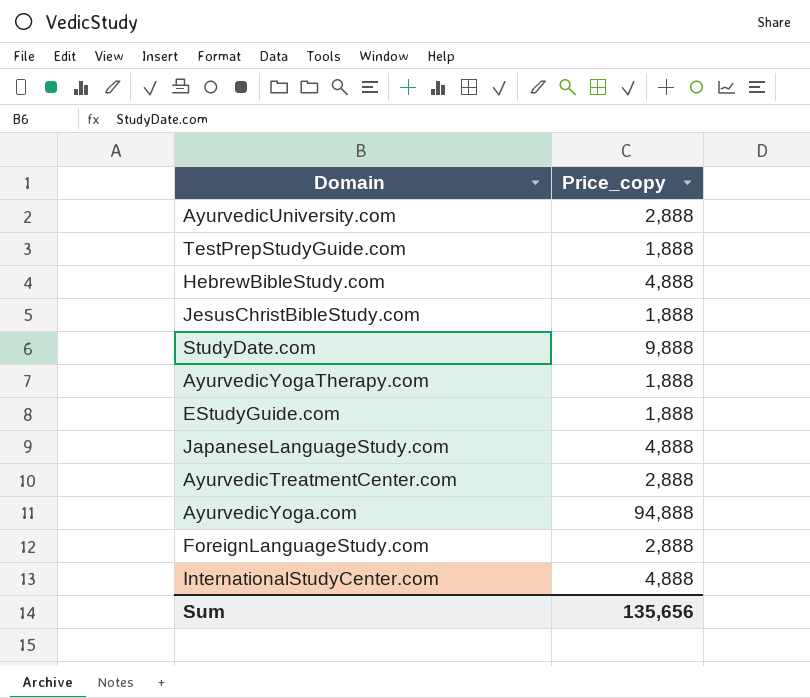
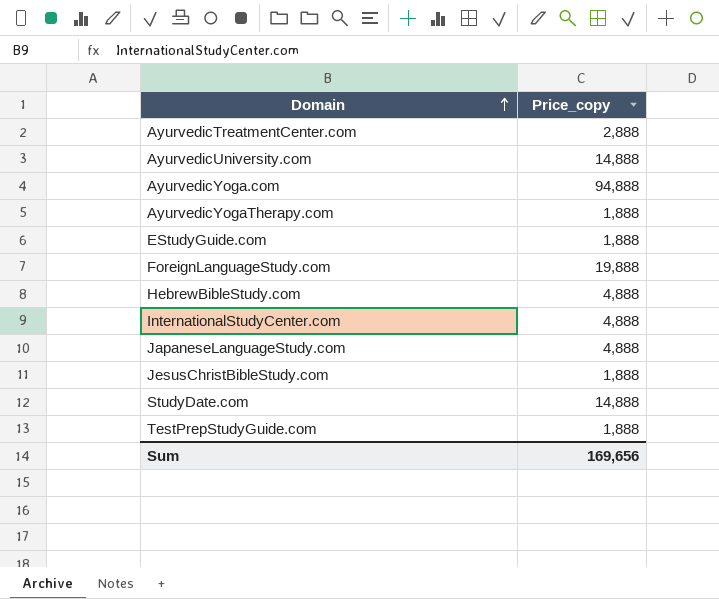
row order: none -> Domain ascending
AyurvedicUniversity.com | Price_copy: 2,888 -> 14,888
ForeignLanguageStudy.com | Price_copy: 2,888 -> 19,888
StudyDate.com | Price_copy: 9,888 -> 14,888
Sum | Price_copy: 135,656 -> 169,656

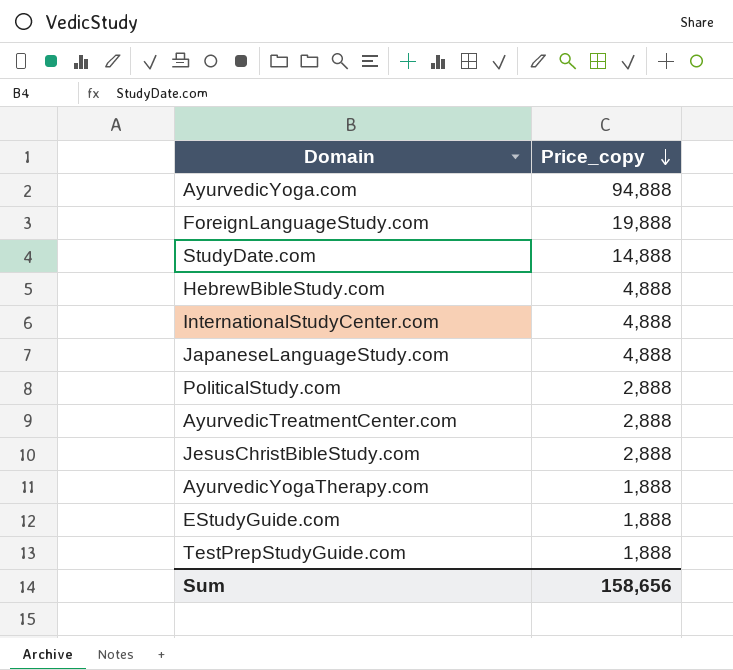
row order: Domain ascending -> Price_copy descending
row AyurvedicUniversity.com: 14,888 -> none
row PoliticalStudy.com: none -> 2,888
JesusChristBibleStudy.com | Price_copy: 1,888 -> 2,888
Sum | Price_copy: 169,656 -> 158,656

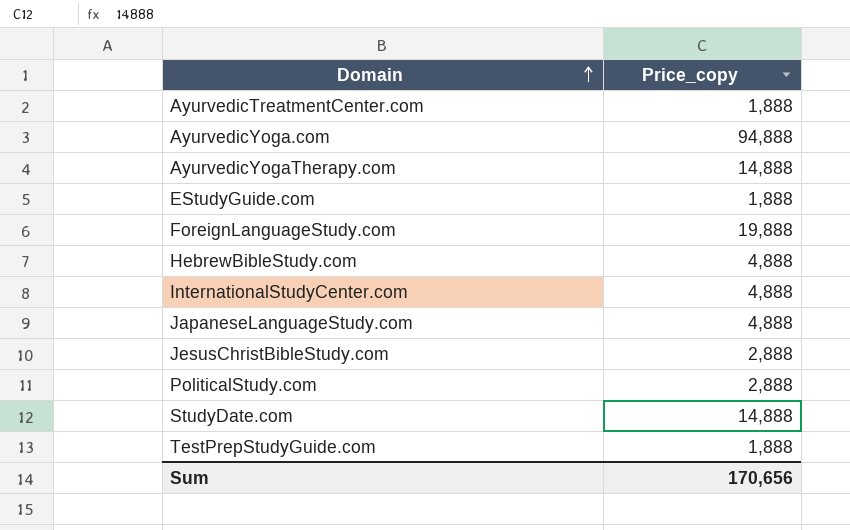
row order: Price_copy descending -> Domain ascending
AyurvedicTreatmentCenter.com | Price_copy: 2,888 -> 1,888
AyurvedicYogaTherapy.com | Price_copy: 1,888 -> 14,888
Sum | Price_copy: 158,656 -> 170,656

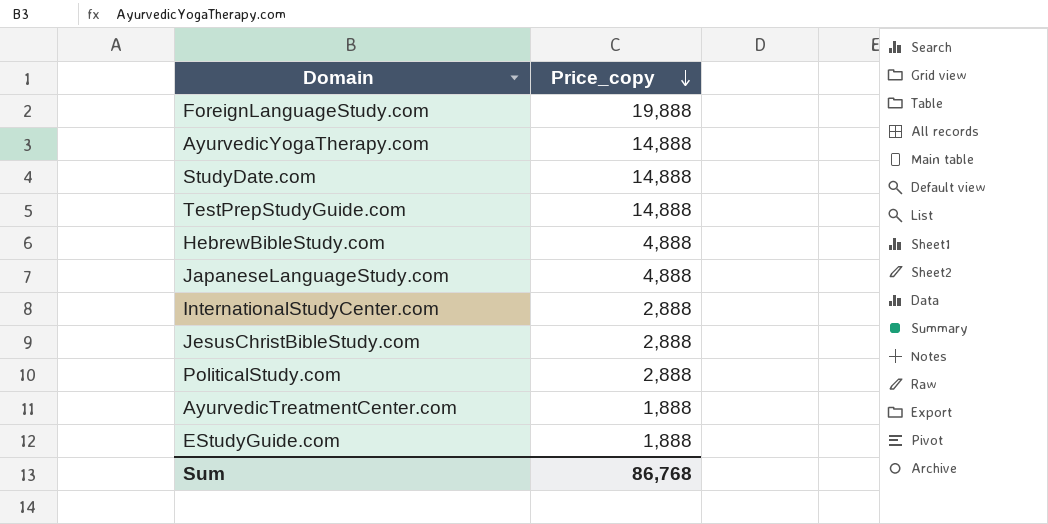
row order: Domain ascending -> Price_copy descending
row AyurvedicYoga.com: 94,888 -> none
TestPrepStudyGuide.com | Price_copy: 1,888 -> 14,888
InternationalStudyCenter.com | Price_copy: 4,888 -> 2,888
Sum | Price_copy: 170,656 -> 86,768

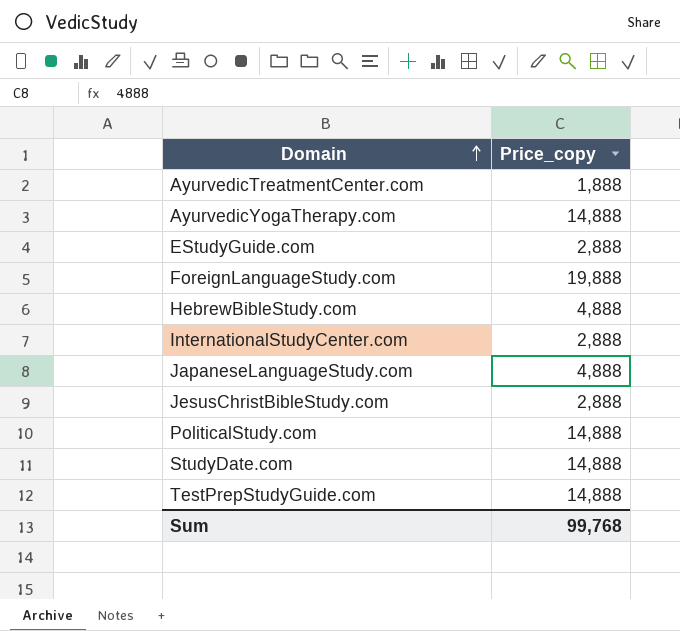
row order: Price_copy descending -> Domain ascending
EStudyGuide.com | Price_copy: 1,888 -> 2,888
PoliticalStudy.com | Price_copy: 2,888 -> 14,888
Sum | Price_copy: 86,768 -> 99,768

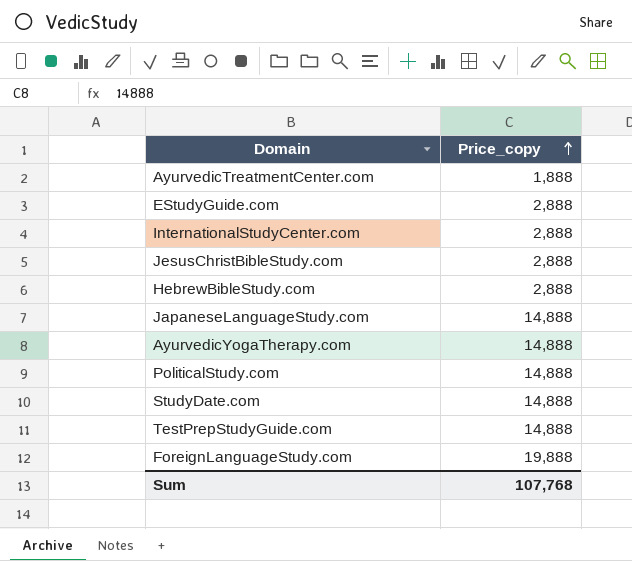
row order: Domain ascending -> Price_copy ascending
HebrewBibleStudy.com | Price_copy: 4,888 -> 2,888
JapaneseLanguageStudy.com | Price_copy: 4,888 -> 14,888
Sum | Price_copy: 99,768 -> 107,768

